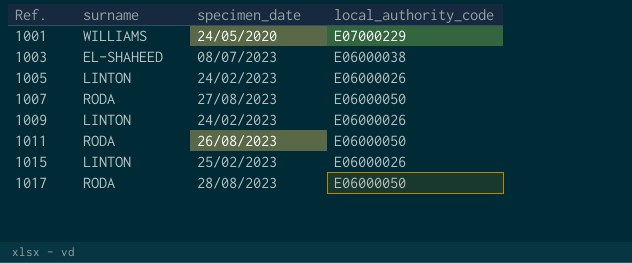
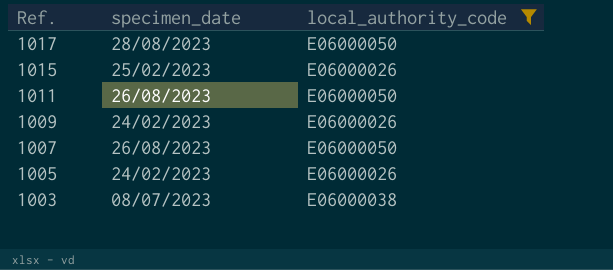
filter: none -> local_authority_code != E07000229
row order: Ref. ascending -> Ref. descending
column surname | position: 2 -> none
1007 | specimen_date: 27/08/2023 -> 26/08/2023

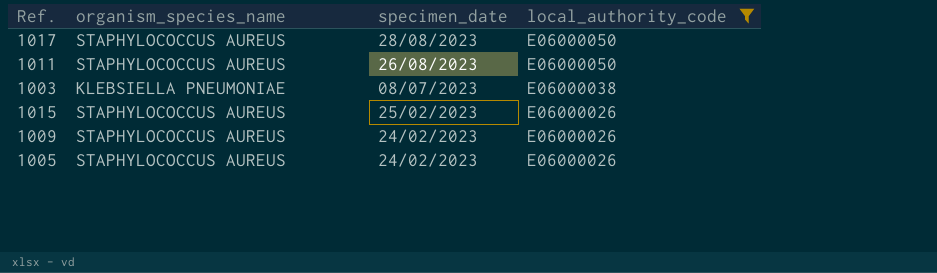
row order: Ref. descending -> specimen_date descending
column organism_species_name | position: none -> 2
row 1007: 26/08/2023 | E06000050 -> none

